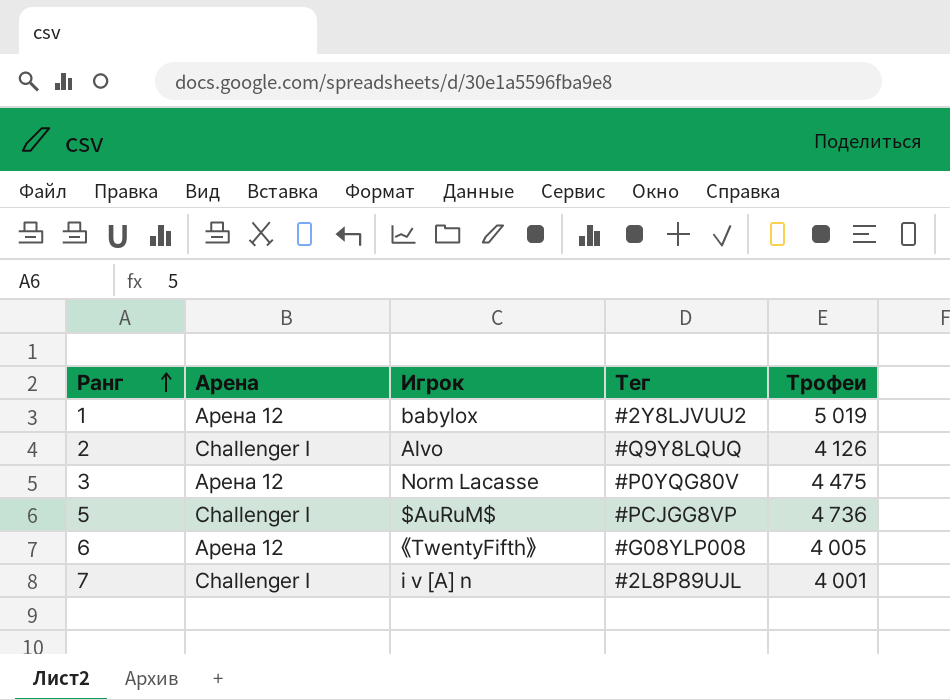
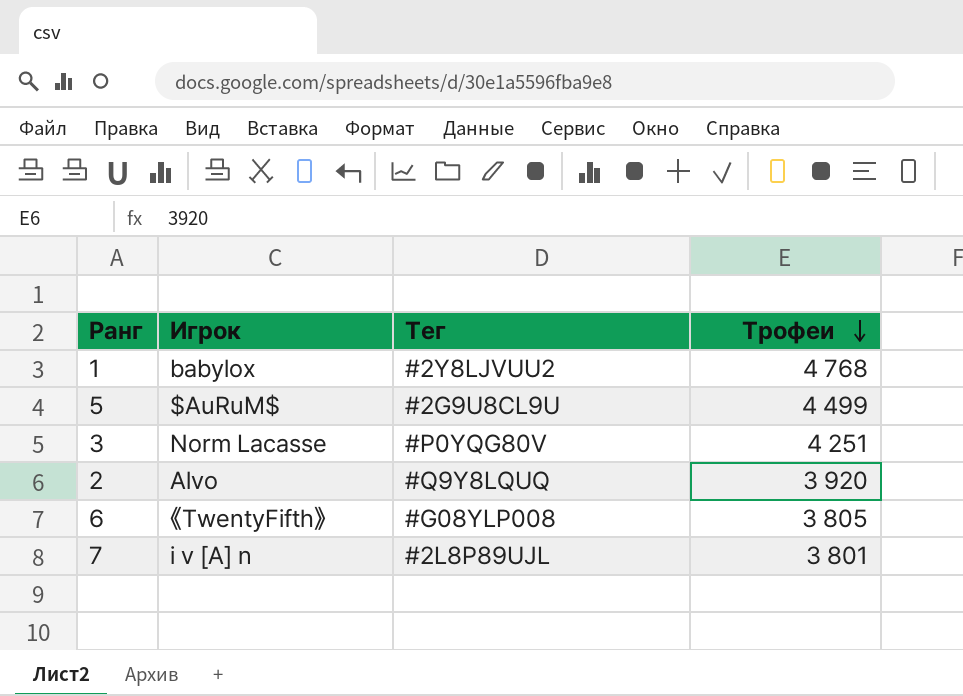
row order: Ранг ascending -> Трофеи descending
column Арена | position: 2 -> none
1 | Трофеи: 5 019 -> 4 768
5 | Тег: #PCJGG8VP -> #2G9U8CL9U
5 | Трофеи: 4 736 -> 4 499
3 | Трофеи: 4 475 -> 4 251
2 | Трофеи: 4 126 -> 3 920
6 | Трофеи: 4 005 -> 3 805
7 | Трофеи: 4 001 -> 3 801

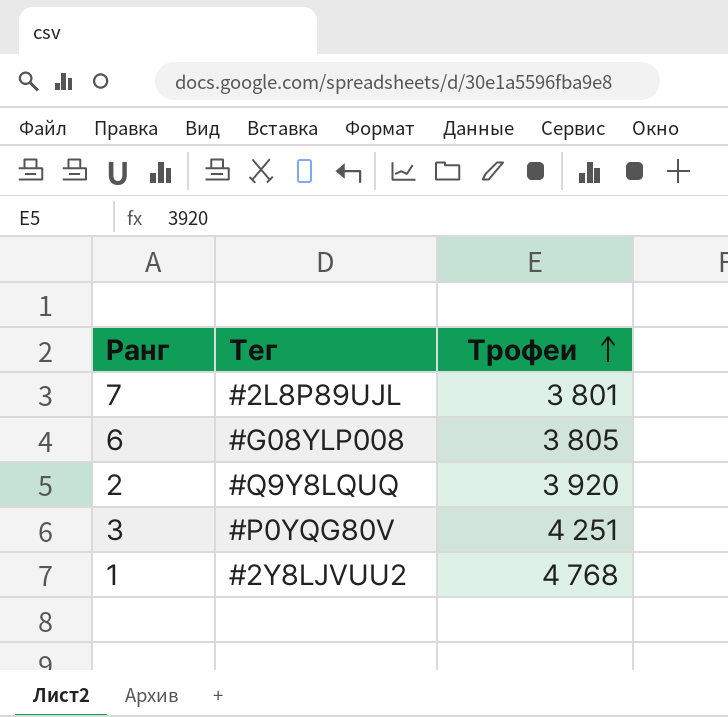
row order: Трофеи descending -> Трофеи ascending
column Игрок | position: 2 -> none
row 5: $AuRuM$ | #2G9U8CL9U | 4 499 -> none

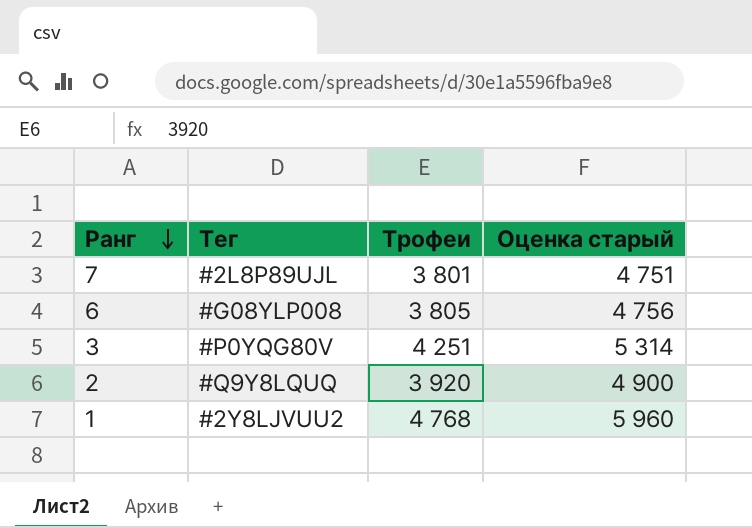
row order: Трофеи ascending -> Ранг descending
column Оценка старый | formula: none -> [Трофеи] * 1,25

